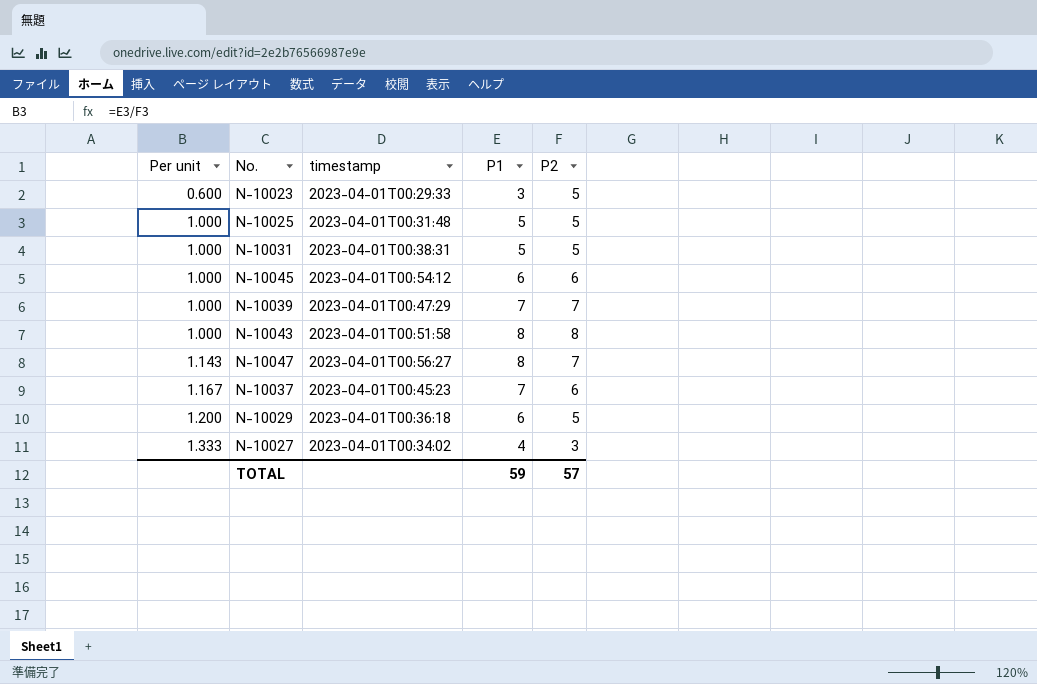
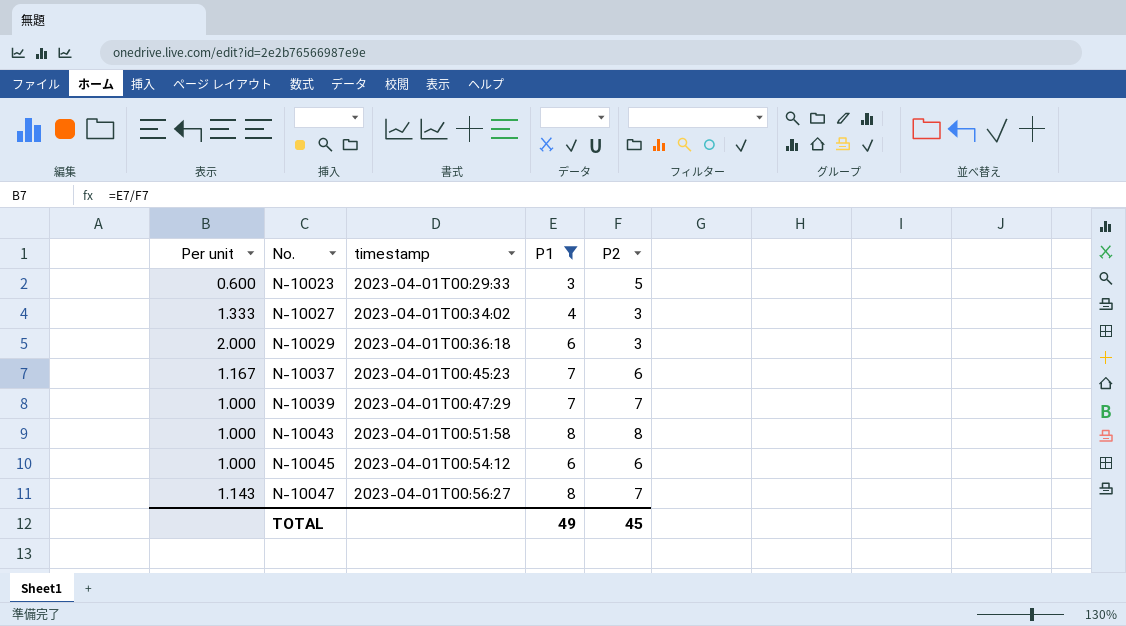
filter: none -> P1 != 5
row order: Per unit ascending -> No. ascending
N-10029 | Per unit: 1.200 -> 2.000
N-10029 | P2: 5 -> 3
TOTAL | P1: 59 -> 49
TOTAL | P2: 57 -> 45

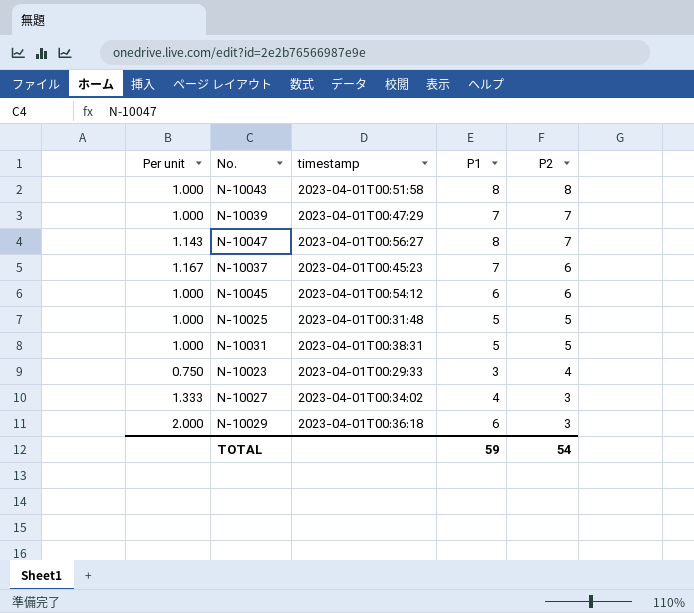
filter: P1 != 5 -> none
row order: No. ascending -> P2 descending
N-10023 | Per unit: 0.600 -> 0.750
N-10023 | P2: 5 -> 4
TOTAL | P1: 49 -> 59
TOTAL | P2: 45 -> 54

